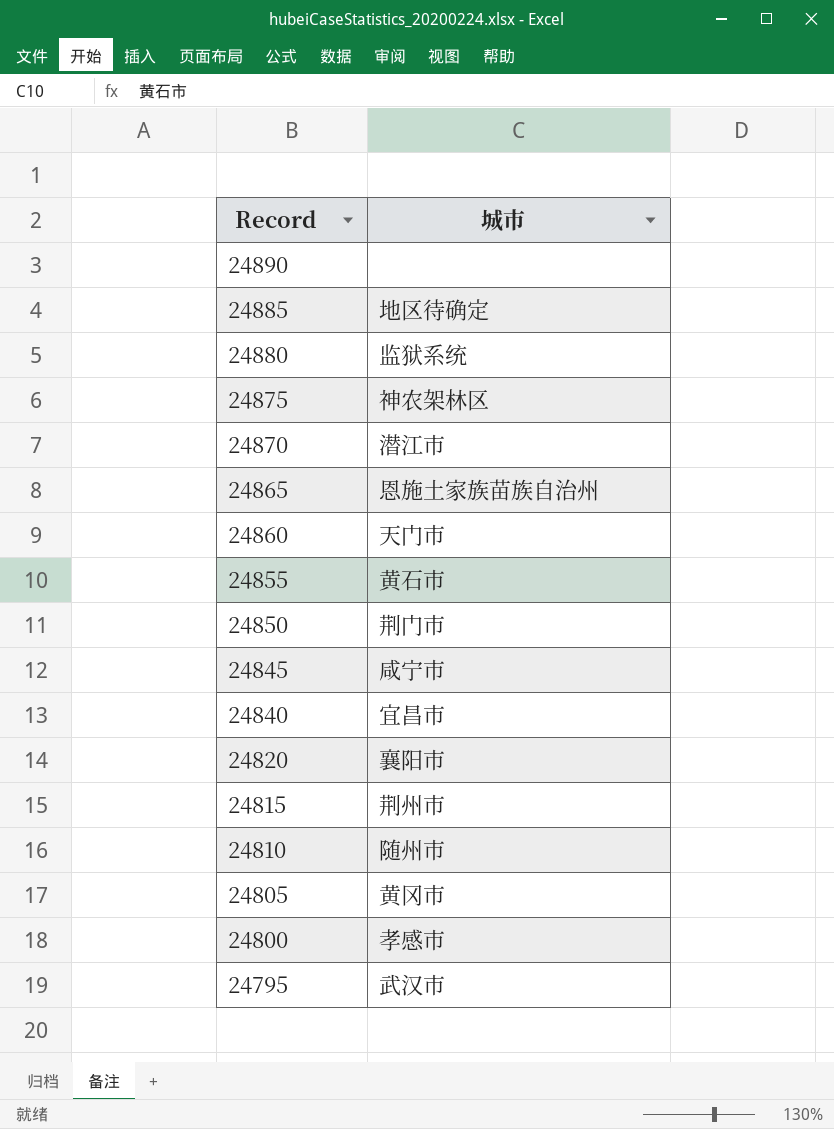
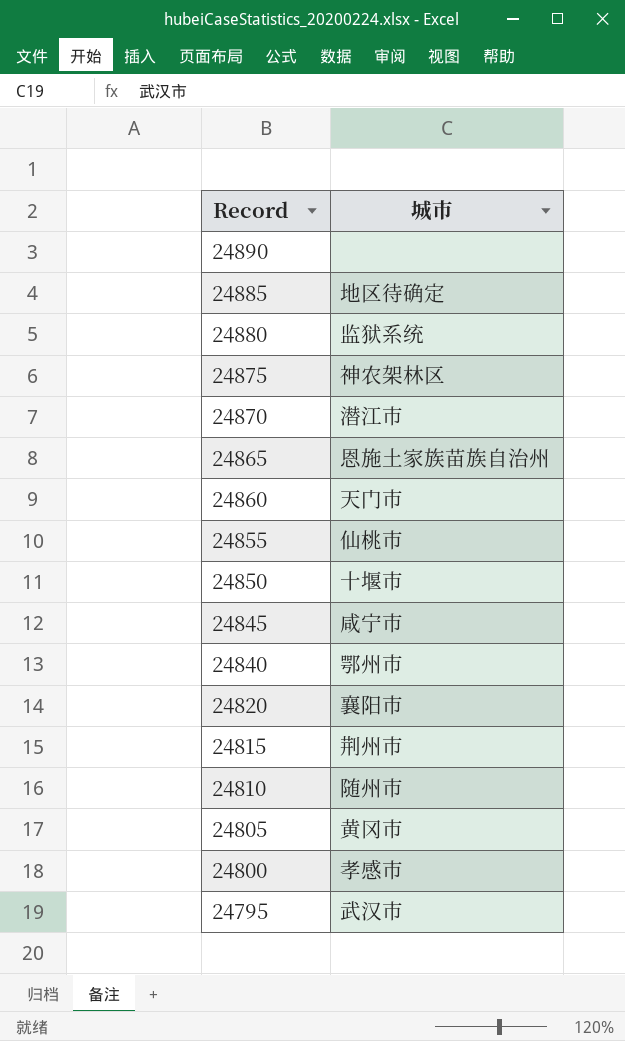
24855 | 城市: 黄石市 -> 仙桃市
24850 | 城市: 荆门市 -> 十堰市
24840 | 城市: 宜昌市 -> 鄂州市

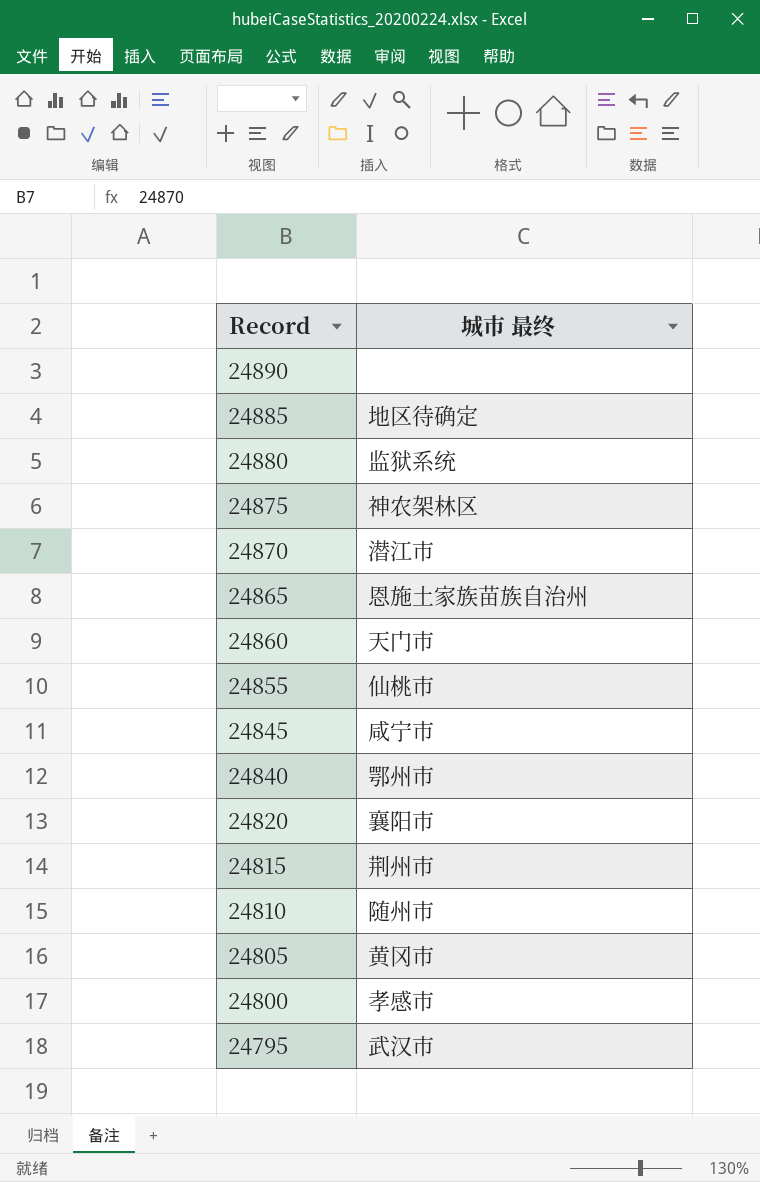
column name: 城市 -> 城市 最终
row 24850: 十堰市 -> none

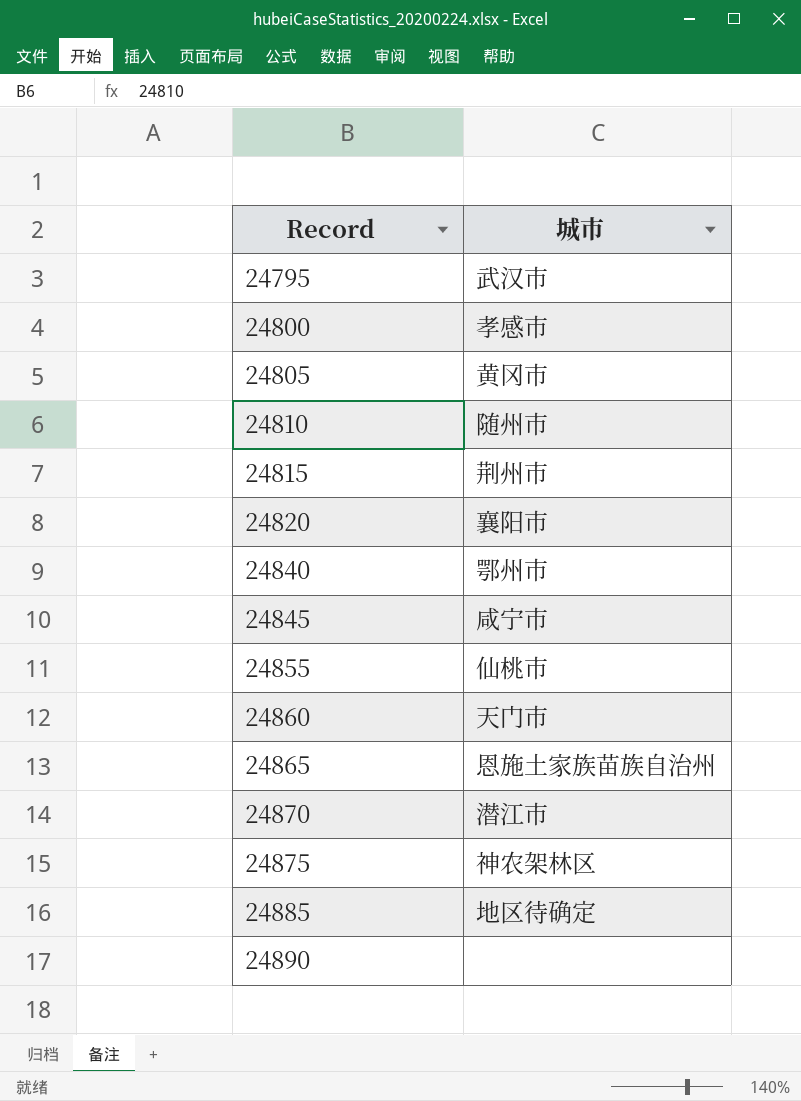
row order: Record descending -> Record ascending
column name: 城市 最终 -> 城市
row 24880: 监狱系统 -> none

